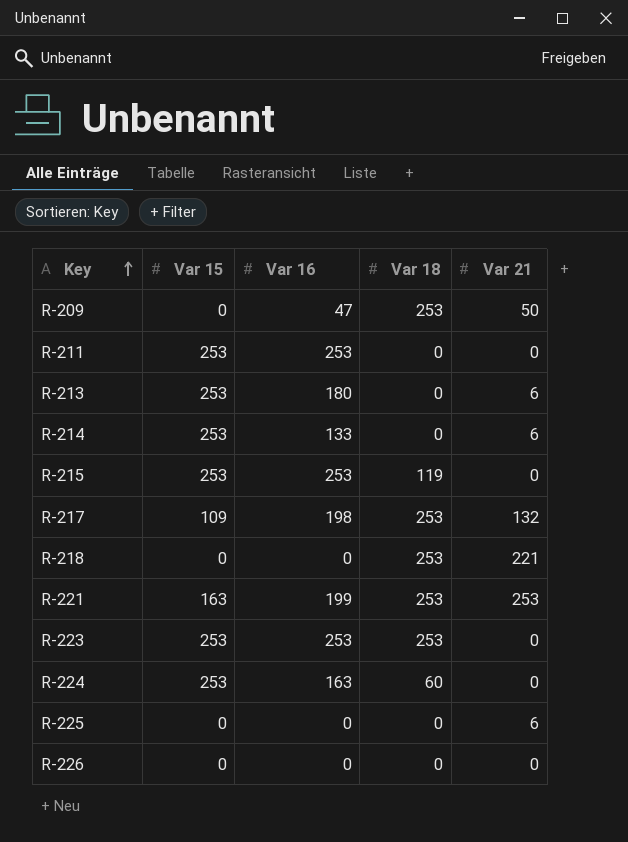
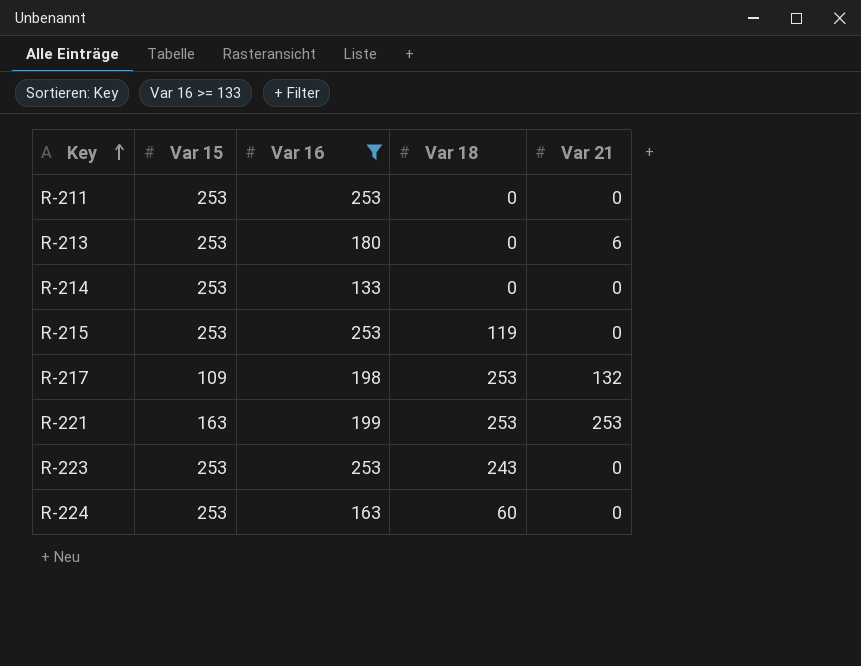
filter: none -> Var 16 >= 133
R-214 | Var 21: 6 -> 0
R-223 | Var 18: 253 -> 243

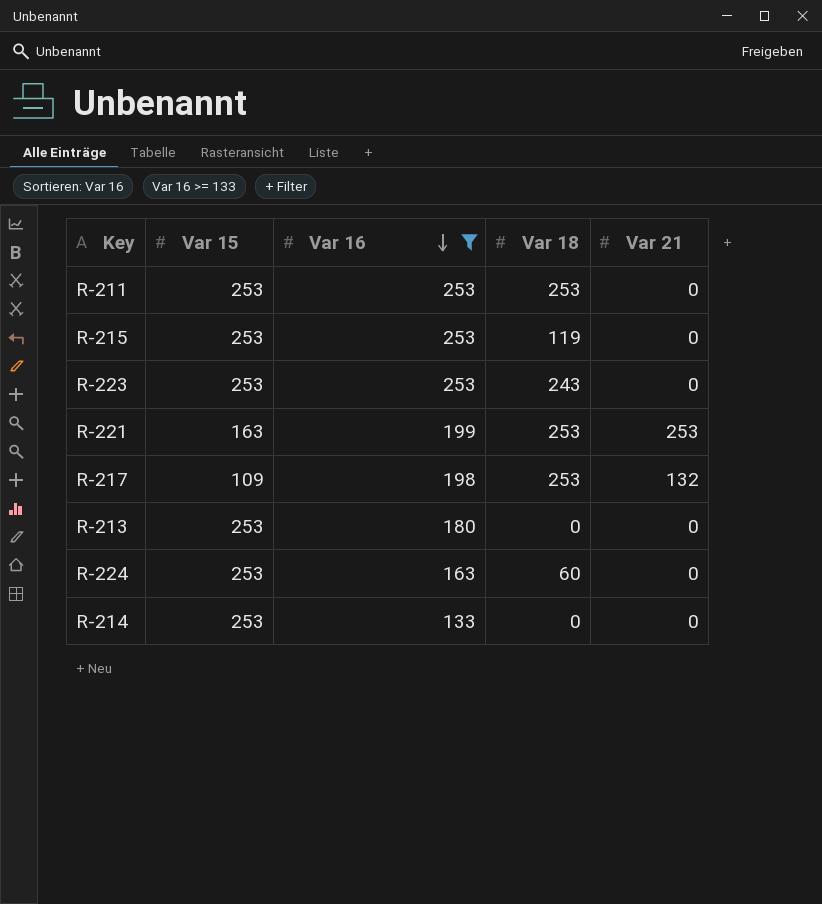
row order: Key ascending -> Var 16 descending
R-211 | Var 18: 0 -> 253
R-213 | Var 21: 6 -> 0

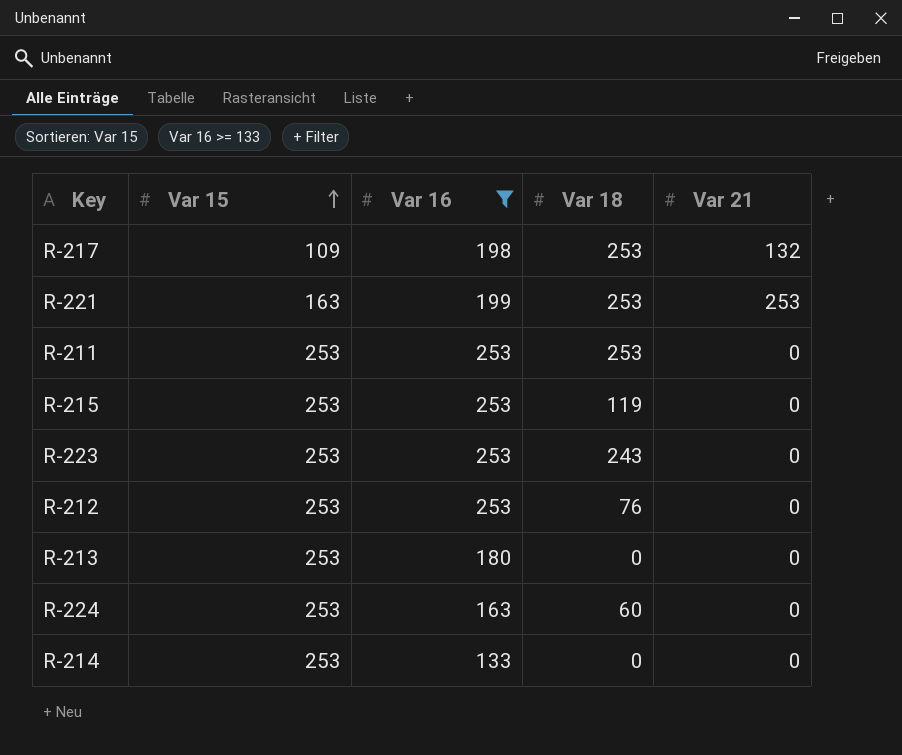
row order: Var 16 descending -> Var 15 ascending
row R-212: none -> 253 | 253 | 76 | 0

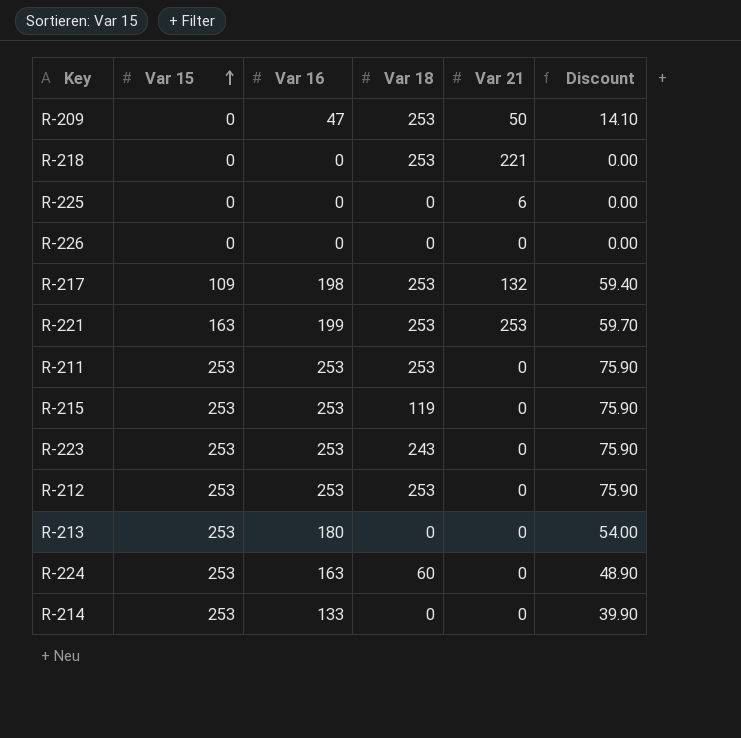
filter: Var 16 >= 133 -> none
column Discount | formula: none -> [Var 16] * 0.3
R-212 | Var 18: 76 -> 253

